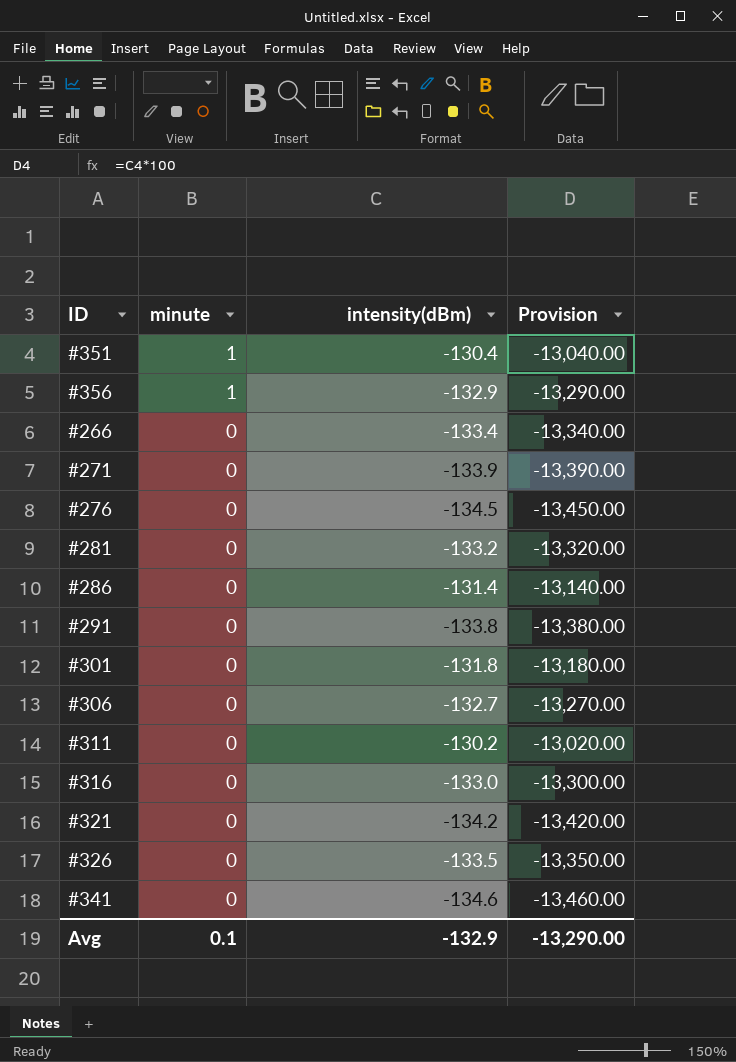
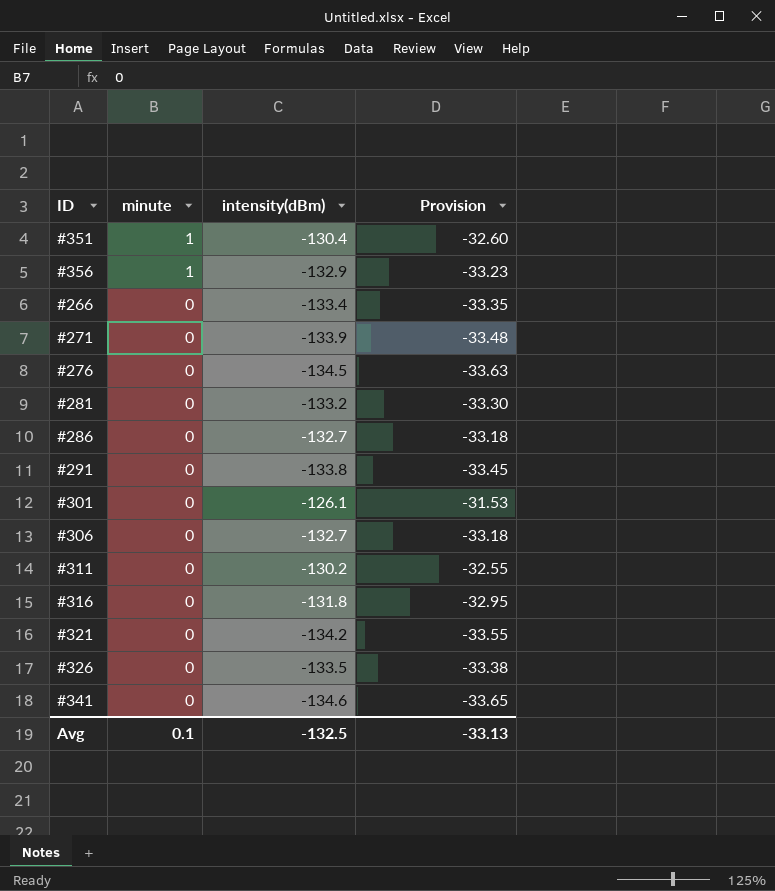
column Provision | formula: [intensity(dBm)] * 100 -> [intensity(dBm)] * 0.25
#286 | intensity(dBm): -131.4 -> -132.7
#301 | intensity(dBm): -131.8 -> -126.1
#316 | intensity(dBm): -133.0 -> -131.8
Avg | intensity(dBm): -132.9 -> -132.5
Avg | Provision: -13,290.00 -> -33.13

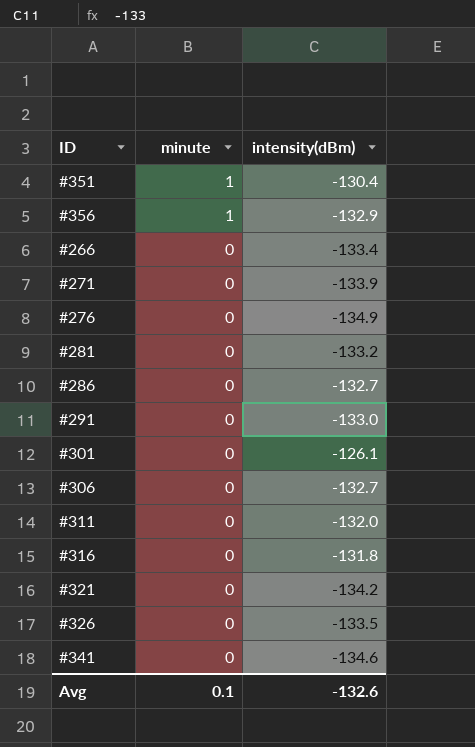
column Provision | formula: [intensity(dBm)] * 0.25 -> none
#276 | intensity(dBm): -134.5 -> -134.9
#291 | intensity(dBm): -133.8 -> -133.0
#311 | intensity(dBm): -130.2 -> -132.0
Avg | intensity(dBm): -132.5 -> -132.6

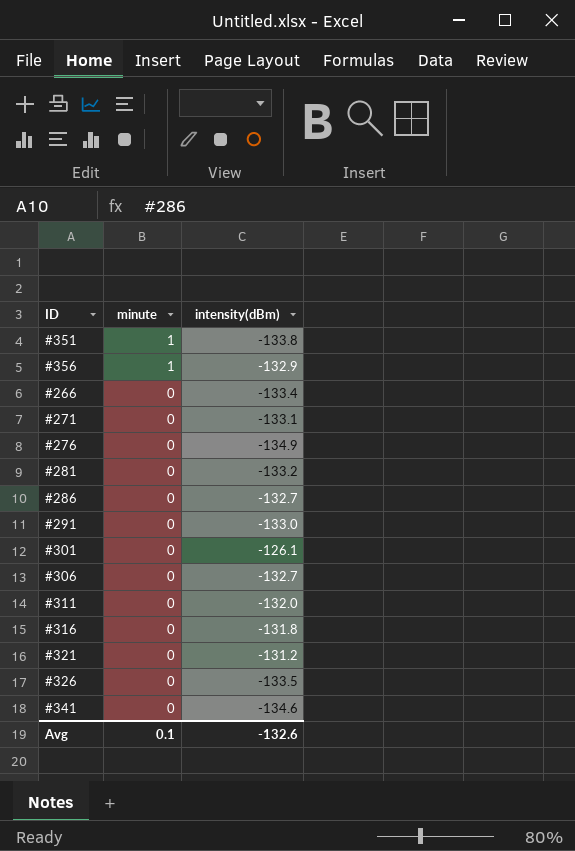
#351 | intensity(dBm): -130.4 -> -133.8
#271 | intensity(dBm): -133.9 -> -133.1
#321 | intensity(dBm): -134.2 -> -131.2

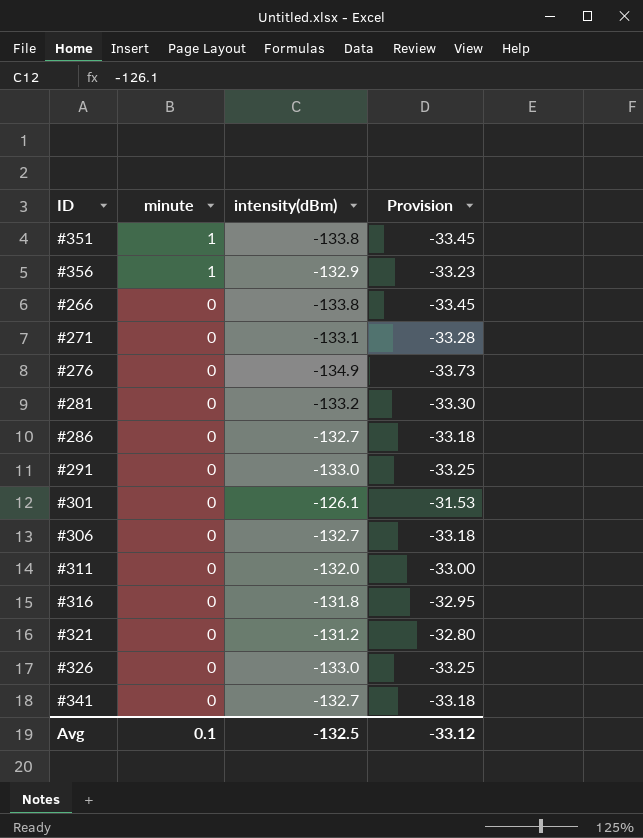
column Provision | formula: none -> [intensity(dBm)] * 0.25
#266 | intensity(dBm): -133.4 -> -133.8
#326 | intensity(dBm): -133.5 -> -133.0
#341 | intensity(dBm): -134.6 -> -132.7
Avg | intensity(dBm): -132.6 -> -132.5

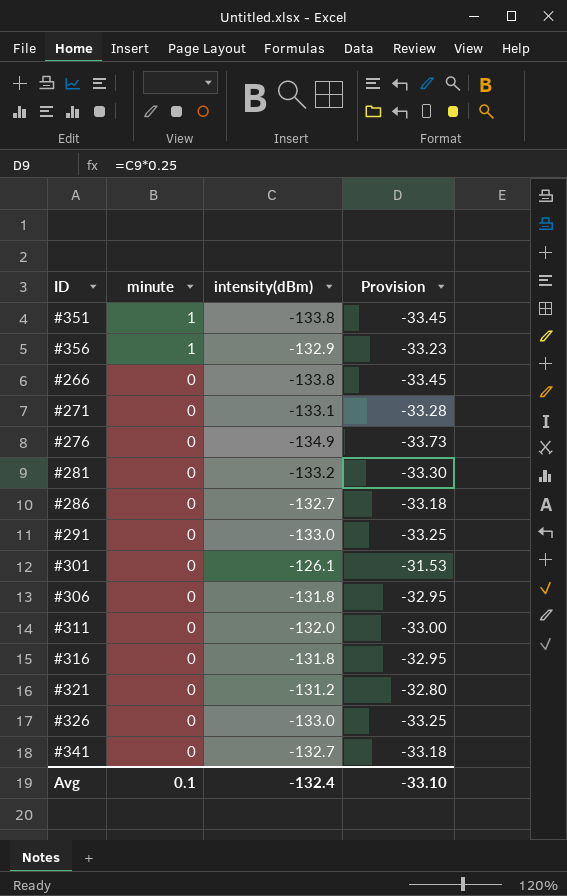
#306 | intensity(dBm): -132.7 -> -131.8
#306 | Provision: -33.18 -> -32.95
Avg | intensity(dBm): -132.5 -> -132.4
Avg | Provision: -33.12 -> -33.10

